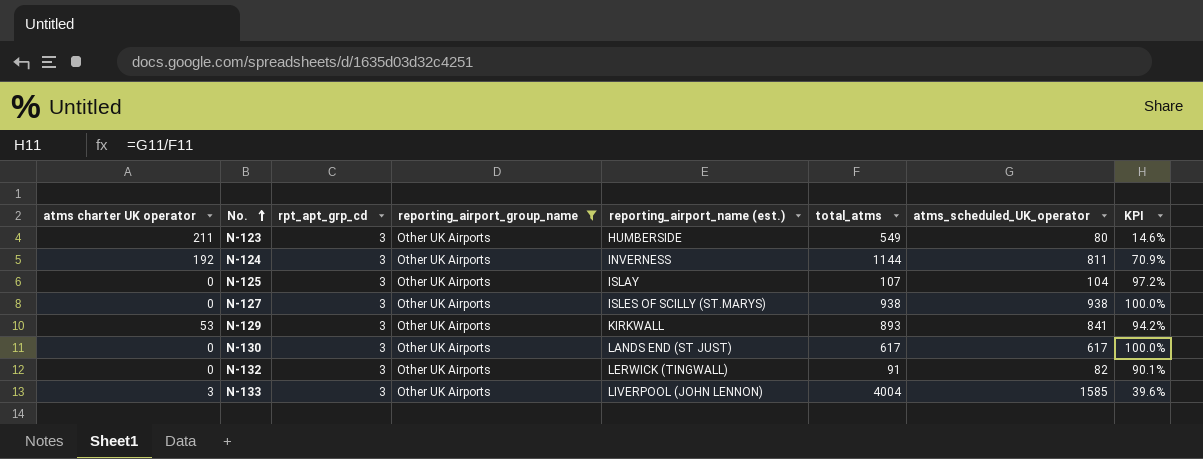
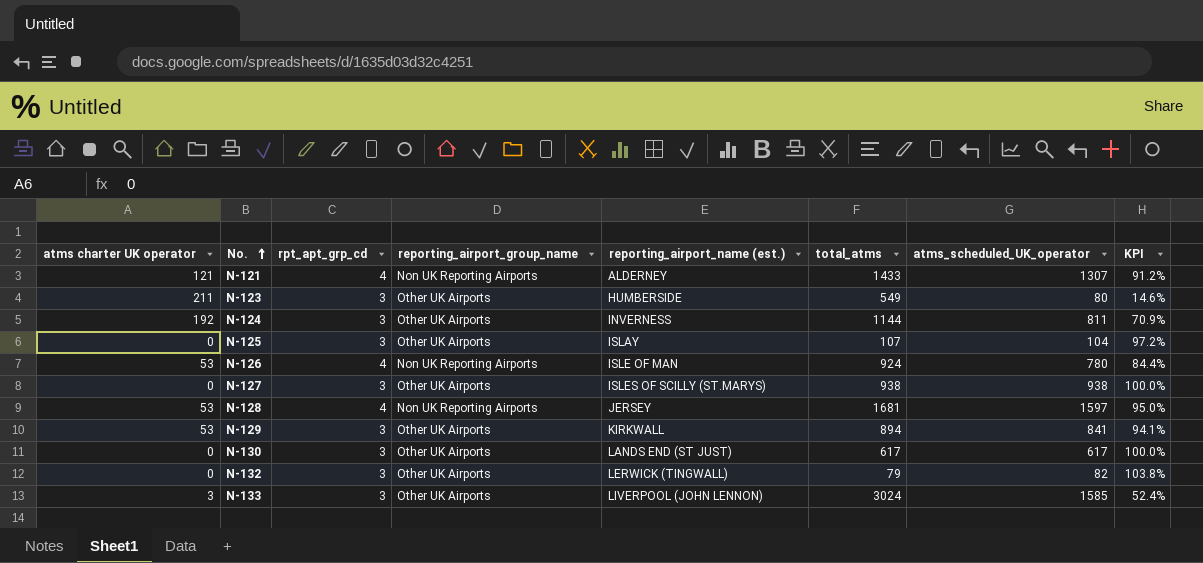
filter: reporting_airport_group_name = Other UK Airports -> none
N-129 | total_atms: 893 -> 894
N-129 | KPI: 94.2% -> 94.1%
N-132 | total_atms: 91 -> 79
N-132 | KPI: 90.1% -> 103.8%
N-133 | total_atms: 4004 -> 3024
N-133 | KPI: 39.6% -> 52.4%

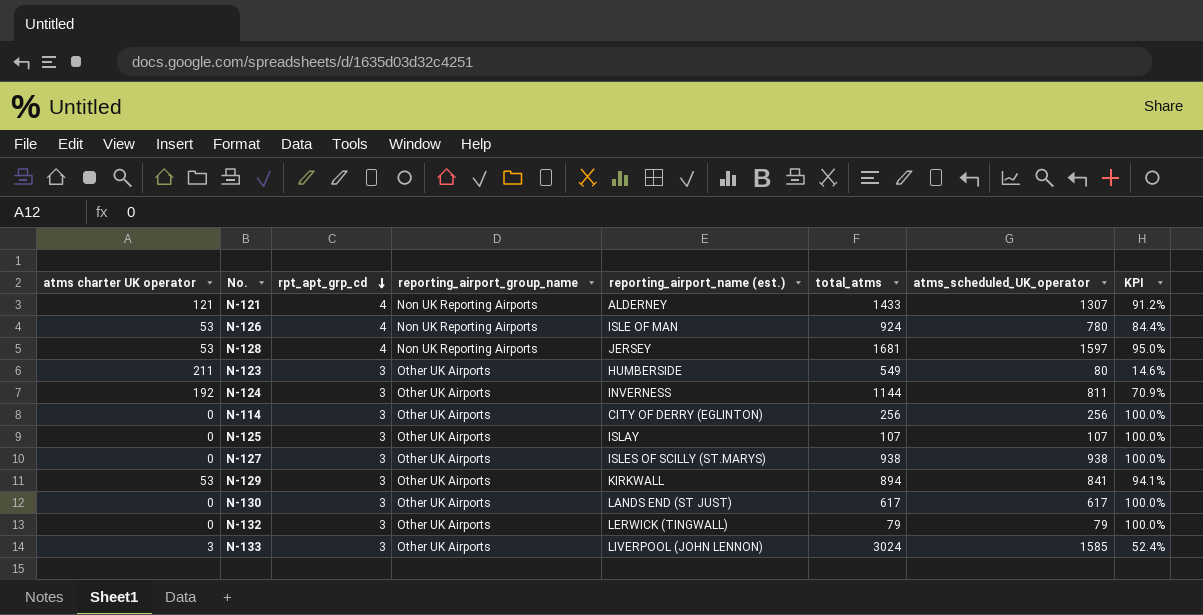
row order: No. ascending -> rpt_apt_grp_cd descending
row N-114: none -> 0 | 3 | Other UK Airports | CITY OF DERRY (EGLINTON) | 256 | 256 | 100.0%
N-125 | atms_scheduled_UK_operator: 104 -> 107
N-125 | KPI: 97.2% -> 100.0%
N-132 | atms_scheduled_UK_operator: 82 -> 79
N-132 | KPI: 103.8% -> 100.0%

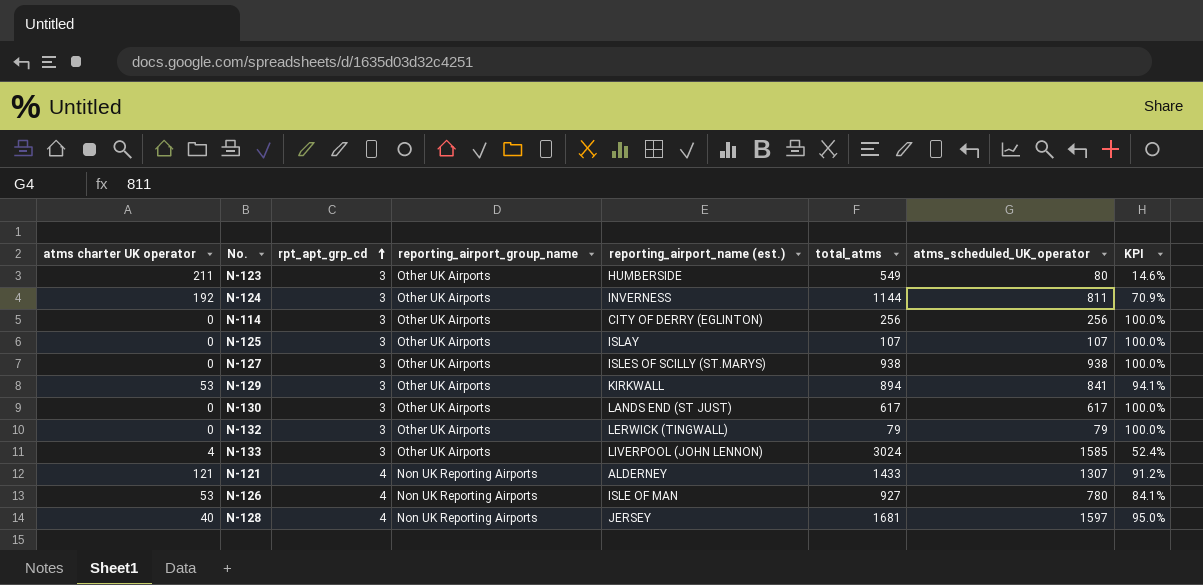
row order: rpt_apt_grp_cd descending -> rpt_apt_grp_cd ascending
N-133 | atms charter UK operator: 3 -> 4
N-126 | total_atms: 924 -> 927
N-126 | KPI: 84.4% -> 84.1%
N-128 | atms charter UK operator: 53 -> 40

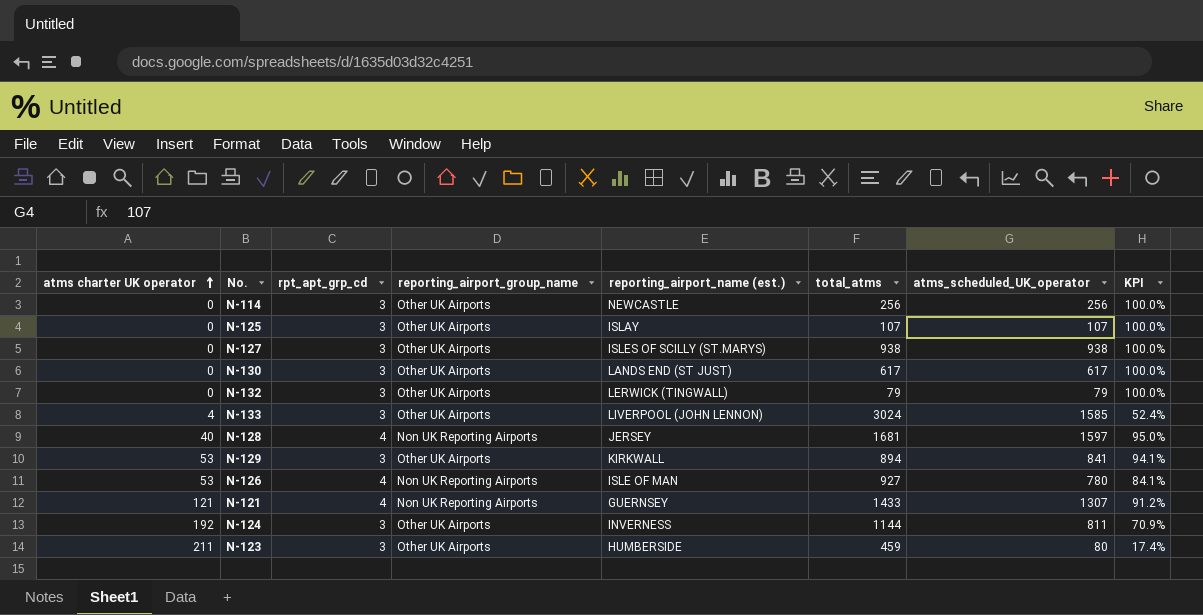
row order: rpt_apt_grp_cd ascending -> atms charter UK operator ascending
N-114 | reporting_airport_name (est.): CITY OF DERRY (EGLINTON) -> NEWCASTLE
N-121 | reporting_airport_name (est.): ALDERNEY -> GUERNSEY
N-123 | total_atms: 549 -> 459
N-123 | KPI: 14.6% -> 17.4%

